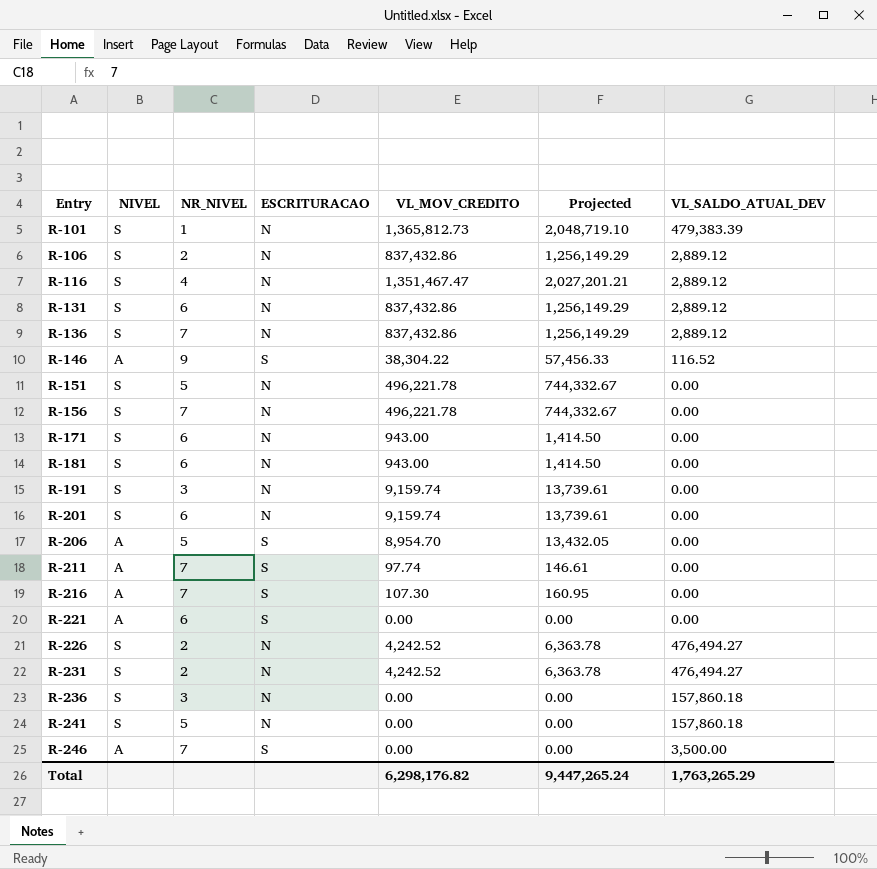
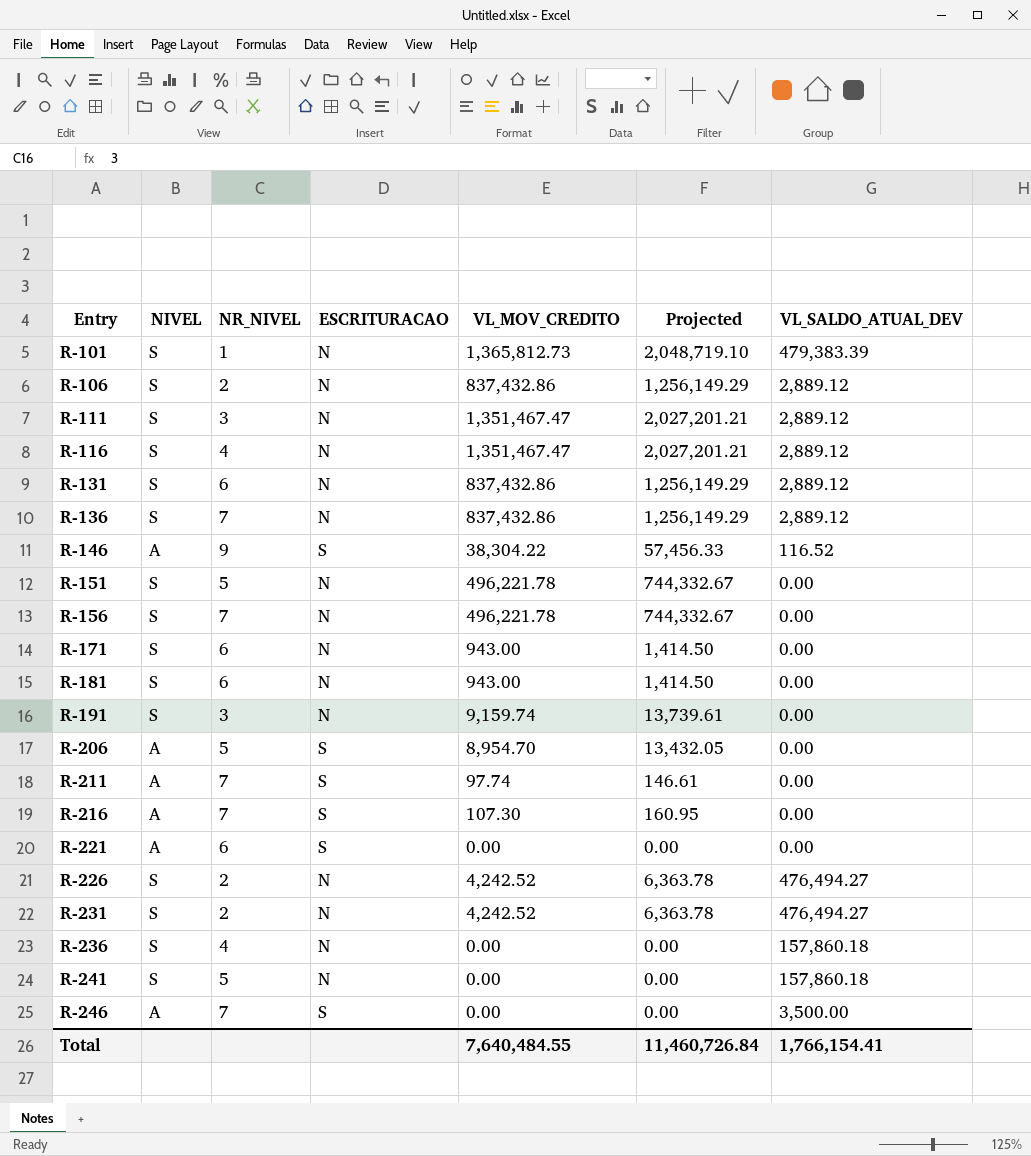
row R-201: S | 6 | N | 9,159.74 | 13,739.61 | 0.00 -> none
row R-111: none -> S | 3 | N | 1,351,467.47 | 2,027,201.21 | 2,889.12
R-236 | NR_NIVEL: 3 -> 4
Total | VL_MOV_CREDITO: 6,298,176.82 -> 7,640,484.55
Total | Projected: 9,447,265.24 -> 11,460,726.84
Total | VL_SALDO_ATUAL_DEV: 1,763,265.29 -> 1,766,154.41

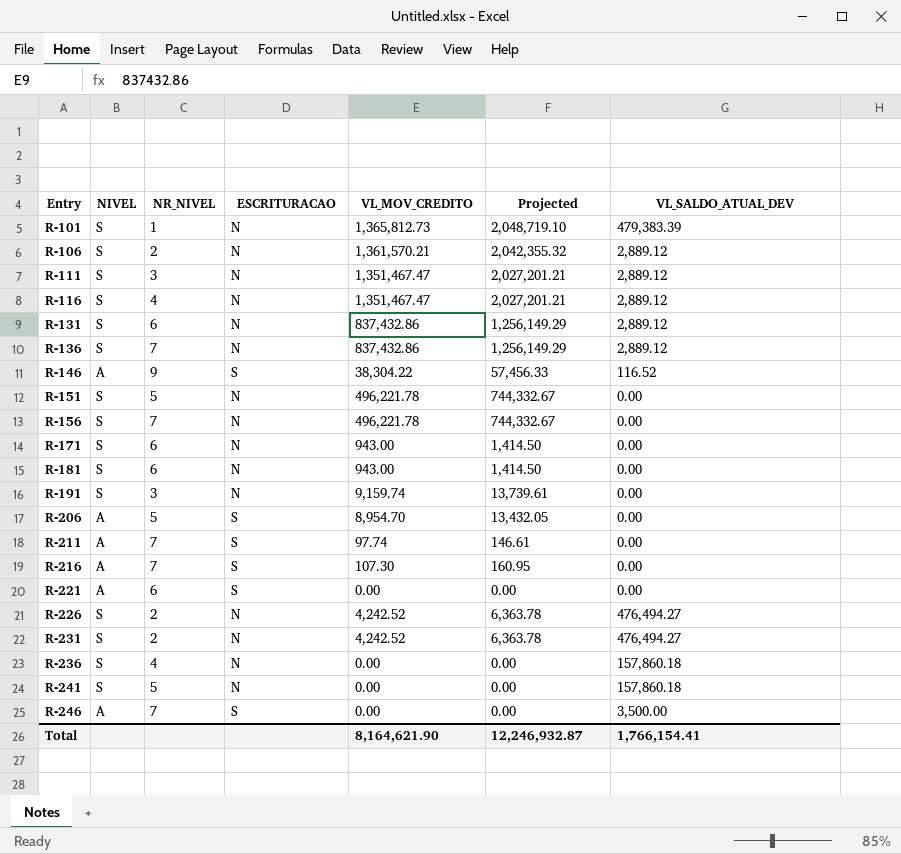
R-106 | VL_MOV_CREDITO: 837,432.86 -> 1,361,570.21
R-106 | Projected: 1,256,149.29 -> 2,042,355.32
Total | VL_MOV_CREDITO: 7,640,484.55 -> 8,164,621.90
Total | Projected: 11,460,726.84 -> 12,246,932.87

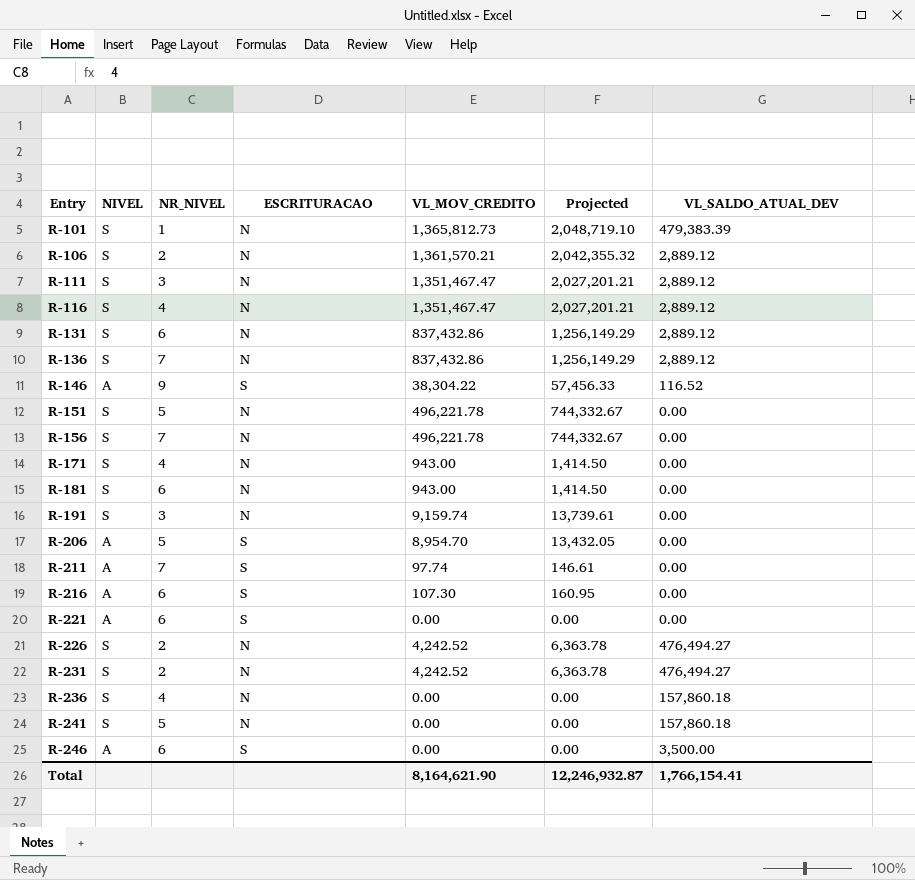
R-171 | NR_NIVEL: 6 -> 4
R-216 | NR_NIVEL: 7 -> 6
R-246 | NR_NIVEL: 7 -> 6

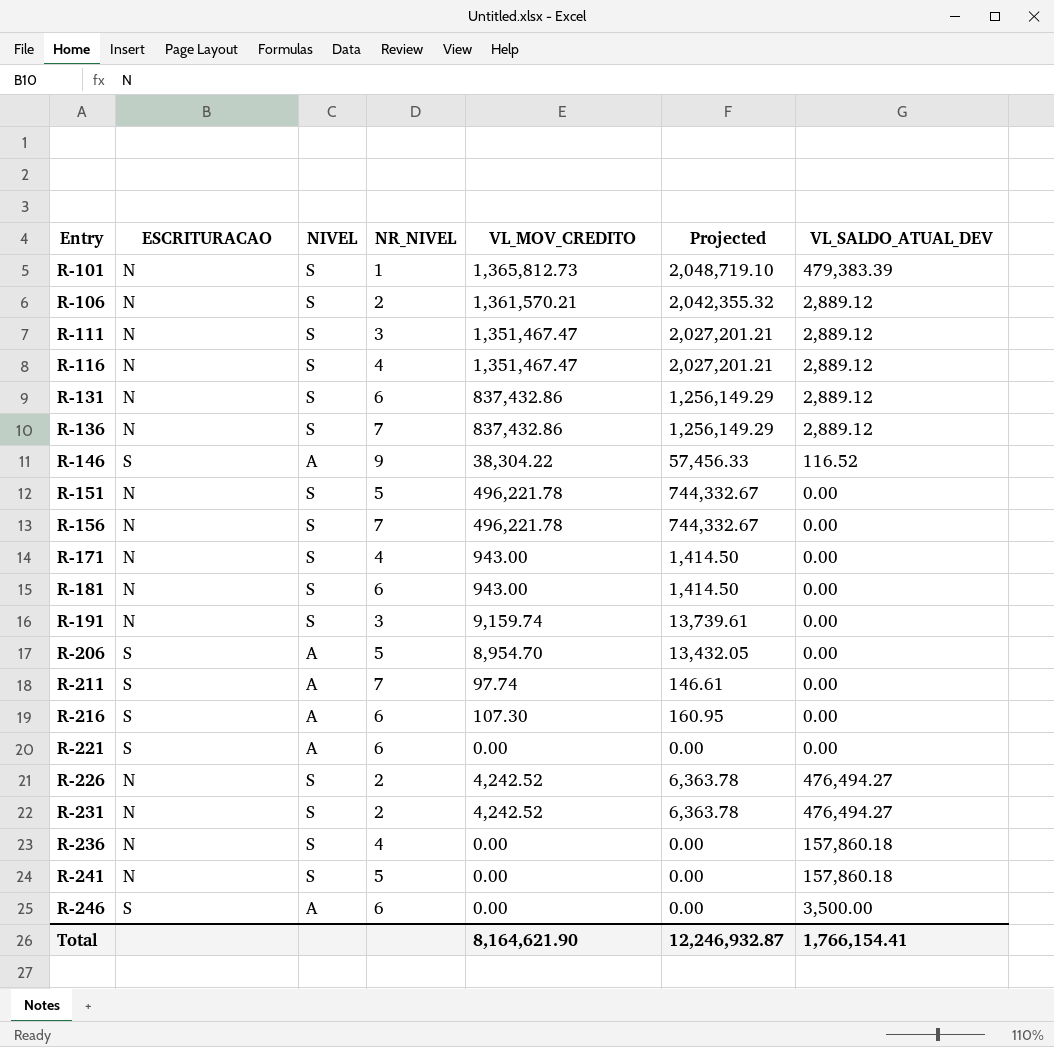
column ESCRITURACAO | position: 4 -> 2

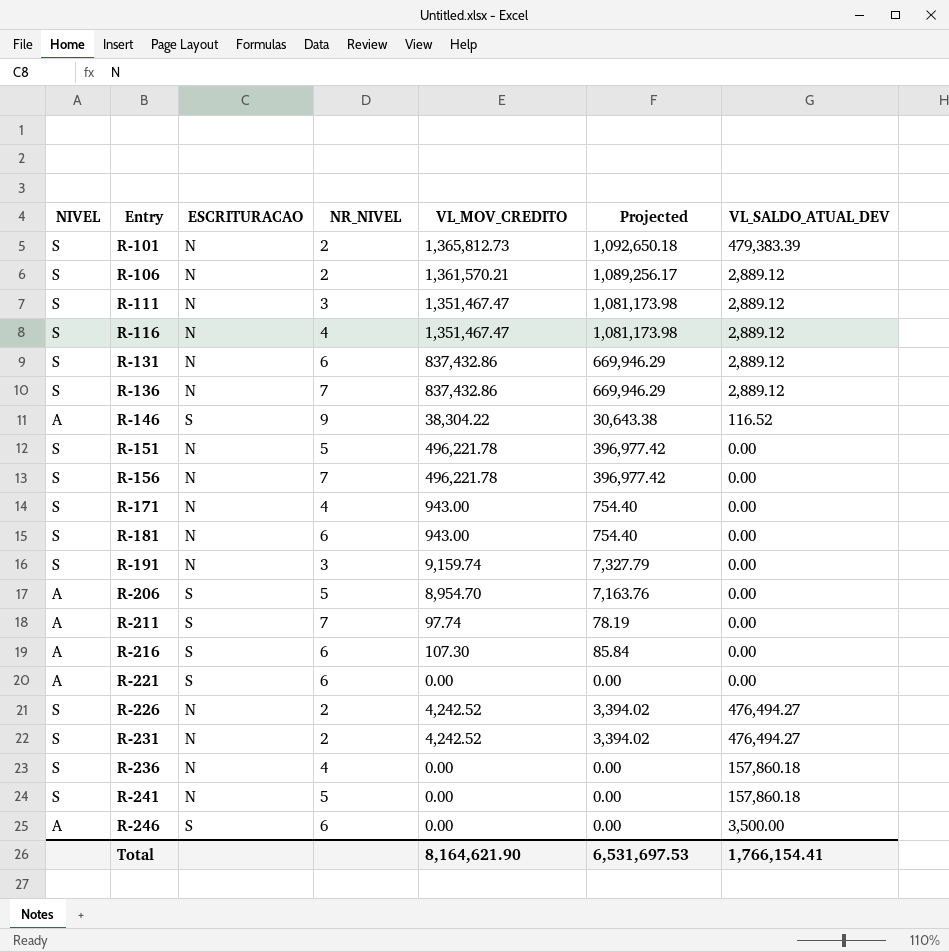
column NIVEL | position: 3 -> 1
column Projected | formula: [VL_MOV_CREDITO] * 1.5 -> [VL_MOV_CREDITO] * 0.8
R-101 | NR_NIVEL: 1 -> 2
Total | Projected: 12,246,932.87 -> 6,531,697.53

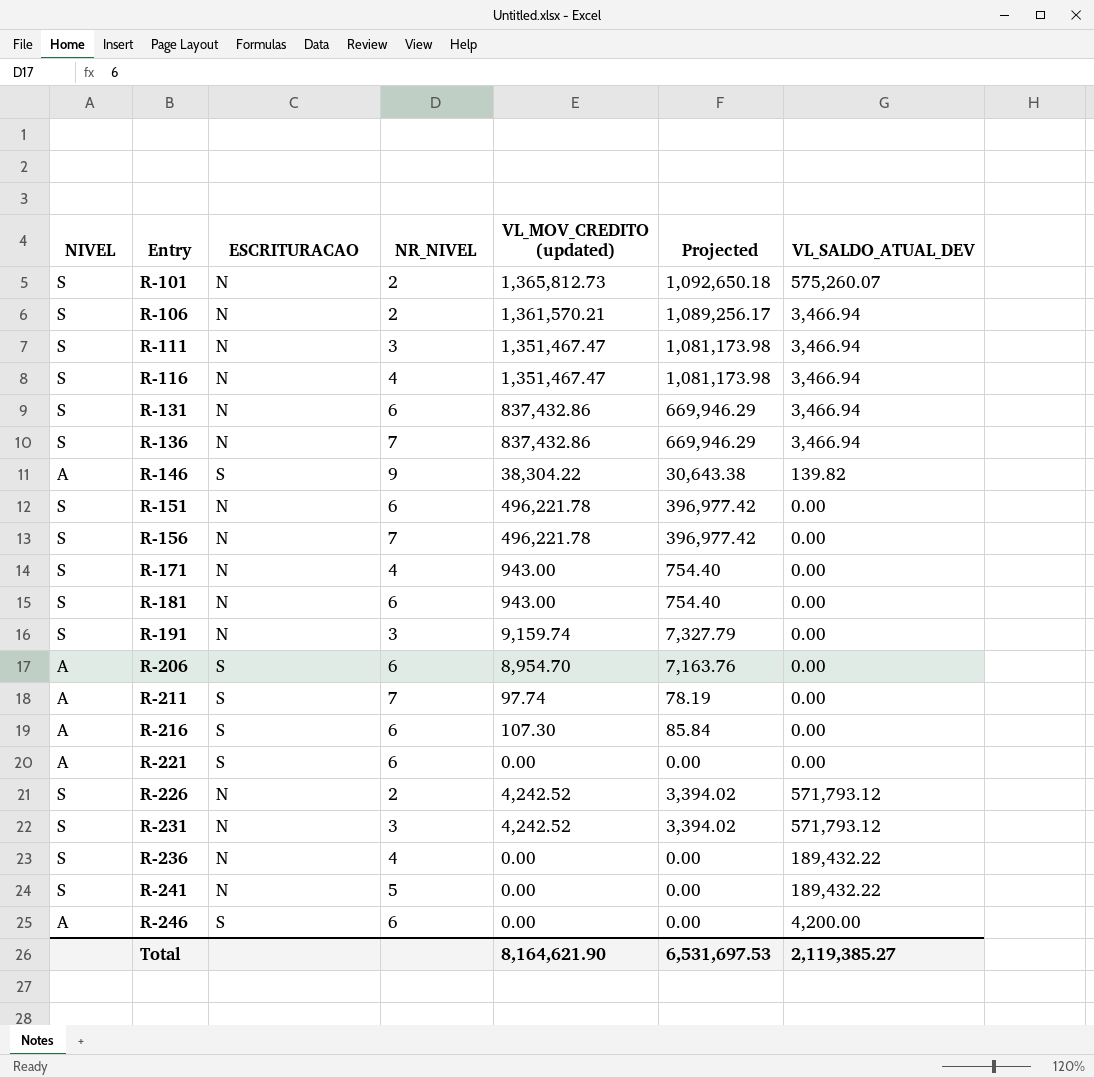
column name: VL_MOV_CREDITO -> VL_MOV_CREDITO (updated)
R-101 | VL_SALDO_ATUAL_DEV: 479,383.39 -> 575,260.07
R-106 | VL_SALDO_ATUAL_DEV: 2,889.12 -> 3,466.94
R-111 | VL_SALDO_ATUAL_DEV: 2,889.12 -> 3,466.94
R-116 | VL_SALDO_ATUAL_DEV: 2,889.12 -> 3,466.94
R-131 | VL_SALDO_ATUAL_DEV: 2,889.12 -> 3,466.94
R-136 | VL_SALDO_ATUAL_DEV: 2,889.12 -> 3,466.94
R-146 | VL_SALDO_ATUAL_DEV: 116.52 -> 139.82
R-151 | NR_NIVEL: 5 -> 6
R-206 | NR_NIVEL: 5 -> 6
R-226 | VL_SALDO_ATUAL_DEV: 476,494.27 -> 571,793.12
R-231 | NR_NIVEL: 2 -> 3
R-231 | VL_SALDO_ATUAL_DEV: 476,494.27 -> 571,793.12
R-236 | VL_SALDO_ATUAL_DEV: 157,860.18 -> 189,432.22
R-241 | VL_SALDO_ATUAL_DEV: 157,860.18 -> 189,432.22
R-246 | VL_SALDO_ATUAL_DEV: 3,500.00 -> 4,200.00
Total | VL_SALDO_ATUAL_DEV: 1,766,154.41 -> 2,119,385.27

